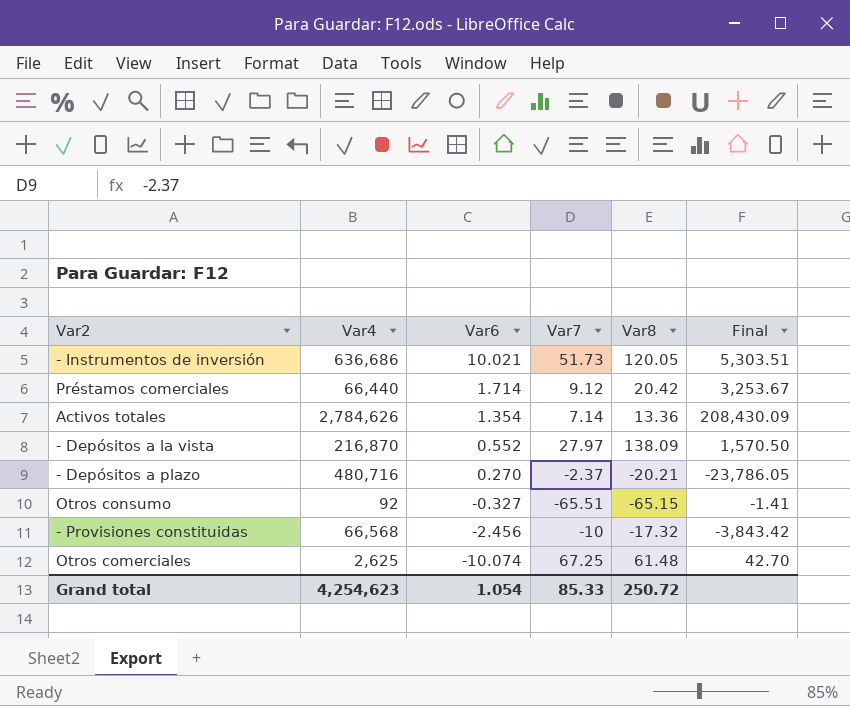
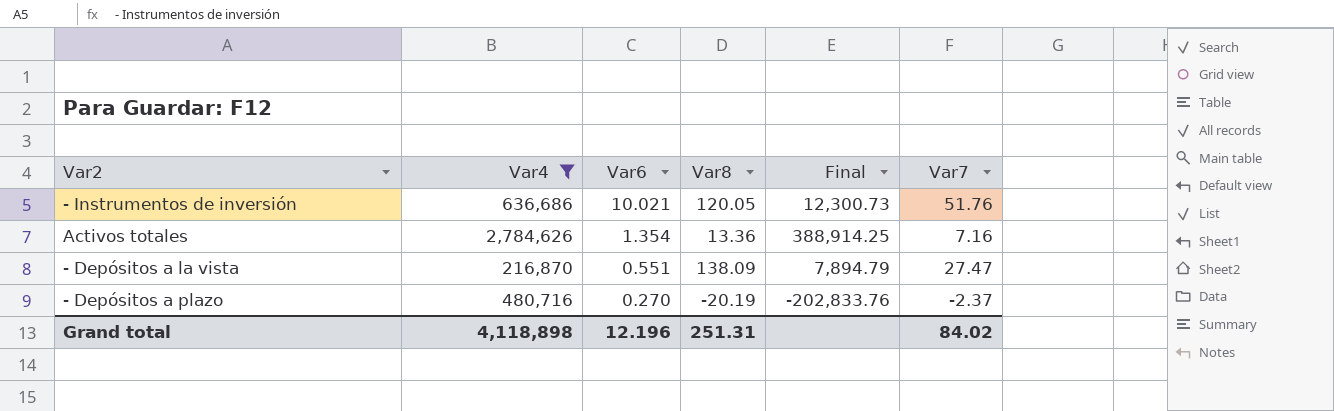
filter: none -> Var4 >= 216,870
column Final | formula: [Var4] / [Var8] -> [Var4] / [Var7]
column Var7 | position: 4 -> 6
- Instrumentos de inversión | Var7: 51.73 -> 51.76
Activos totales | Var7: 7.14 -> 7.16
- Depósitos a la vista | Var6: 0.552 -> 0.551
- Depósitos a la vista | Var7: 27.97 -> 27.47
- Depósitos a plazo | Var8: -20.21 -> -20.19
Grand total | Var4: 4,254,623 -> 4,118,898
Grand total | Var6: 1.054 -> 12.196
Grand total | Var8: 250.72 -> 251.31
Grand total | Var7: 85.33 -> 84.02

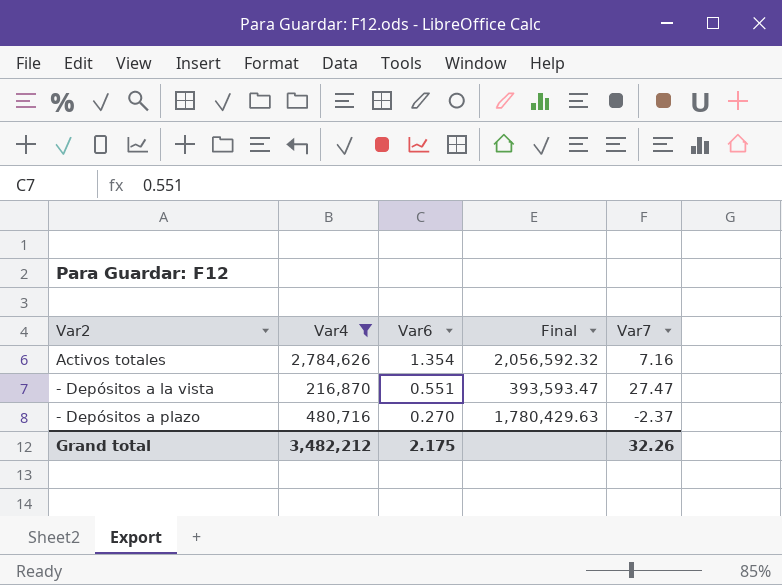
column Var8 | position: 4 -> none
column Final | formula: [Var4] / [Var7] -> [Var4] / [Var6]
row - Instrumentos de inversión: 636,686 | 10.021 | 120.05 | 12,300.73 | 51.76 -> none
Grand total | Var4: 4,118,898 -> 3,482,212
Grand total | Var6: 12.196 -> 2.175
Grand total | Var7: 84.02 -> 32.26

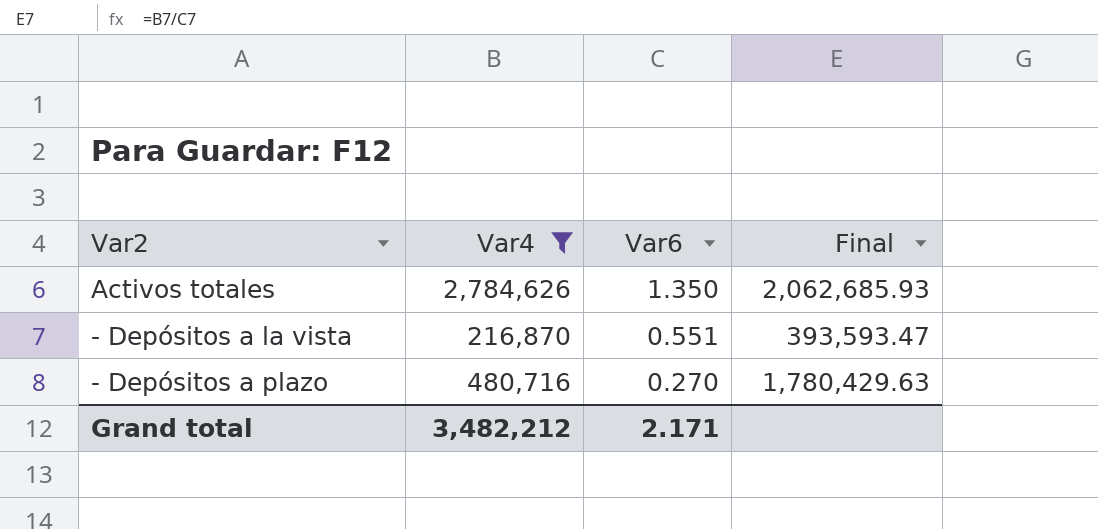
column Var7 | position: 5 -> none
Activos totales | Var6: 1.354 -> 1.350
Activos totales | Final: 2,056,592.32 -> 2,062,685.93
Grand total | Var6: 2.175 -> 2.171

